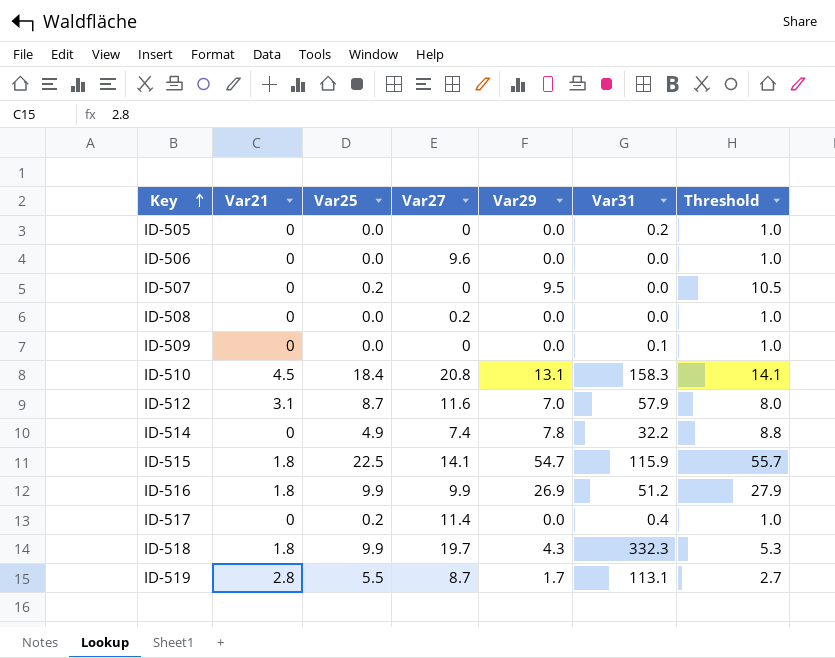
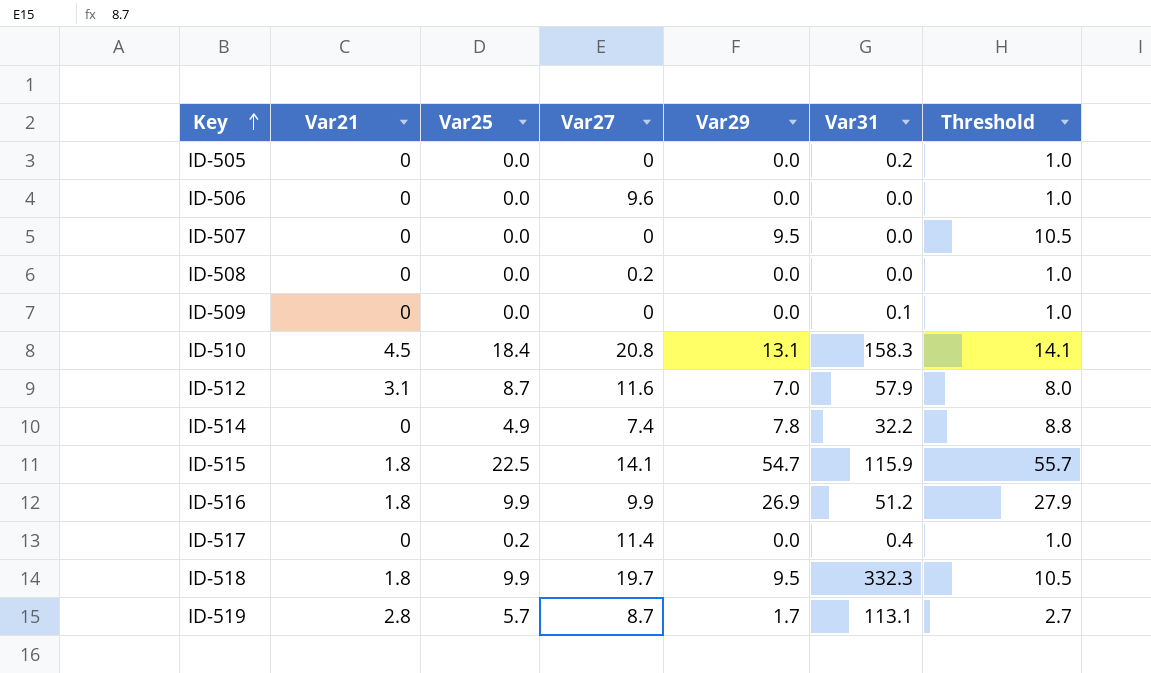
ID-507 | Var25: 0.2 -> 0.0
ID-518 | Var29: 4.3 -> 9.5
ID-518 | Threshold: 5.3 -> 10.5
ID-519 | Var25: 5.5 -> 5.7

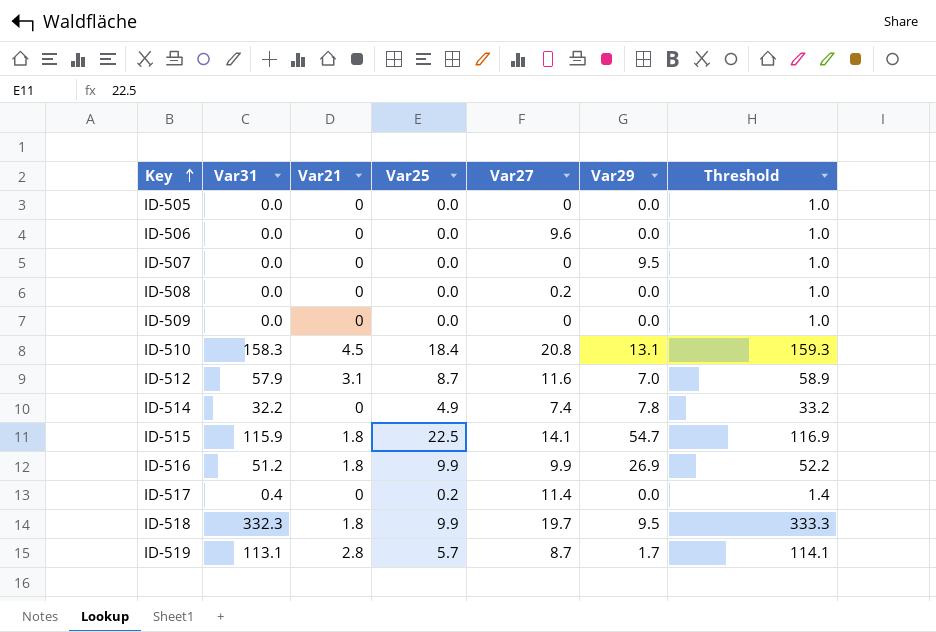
column Var31 | position: 6 -> 2
column Threshold | formula: [Var29] + 1 -> [Var31] + 1
ID-505 | Var31: 0.2 -> 0.0
ID-509 | Var31: 0.1 -> 0.0

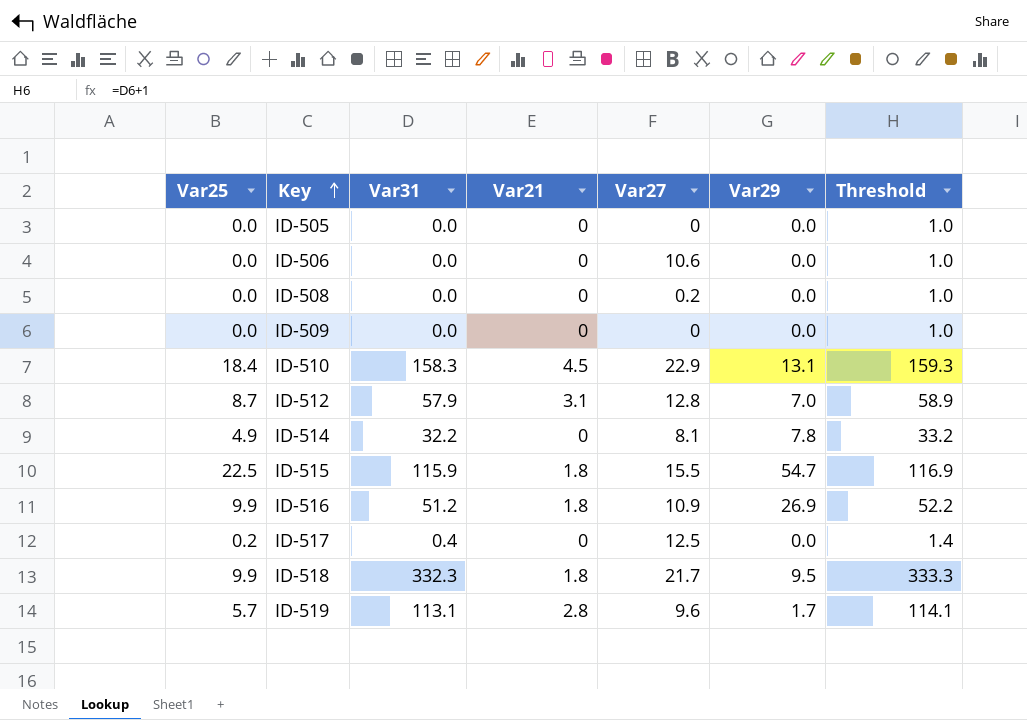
column Var25 | position: 4 -> 1
row ID-507: 0.0 | 0 | 0.0 | 0 | 9.5 | 1.0 -> none
ID-506 | Var27: 9.6 -> 10.6
ID-510 | Var27: 20.8 -> 22.9
ID-512 | Var27: 11.6 -> 12.8
ID-514 | Var27: 7.4 -> 8.1
ID-515 | Var27: 14.1 -> 15.5
ID-516 | Var27: 9.9 -> 10.9
ID-517 | Var27: 11.4 -> 12.5
ID-518 | Var27: 19.7 -> 21.7
ID-519 | Var27: 8.7 -> 9.6

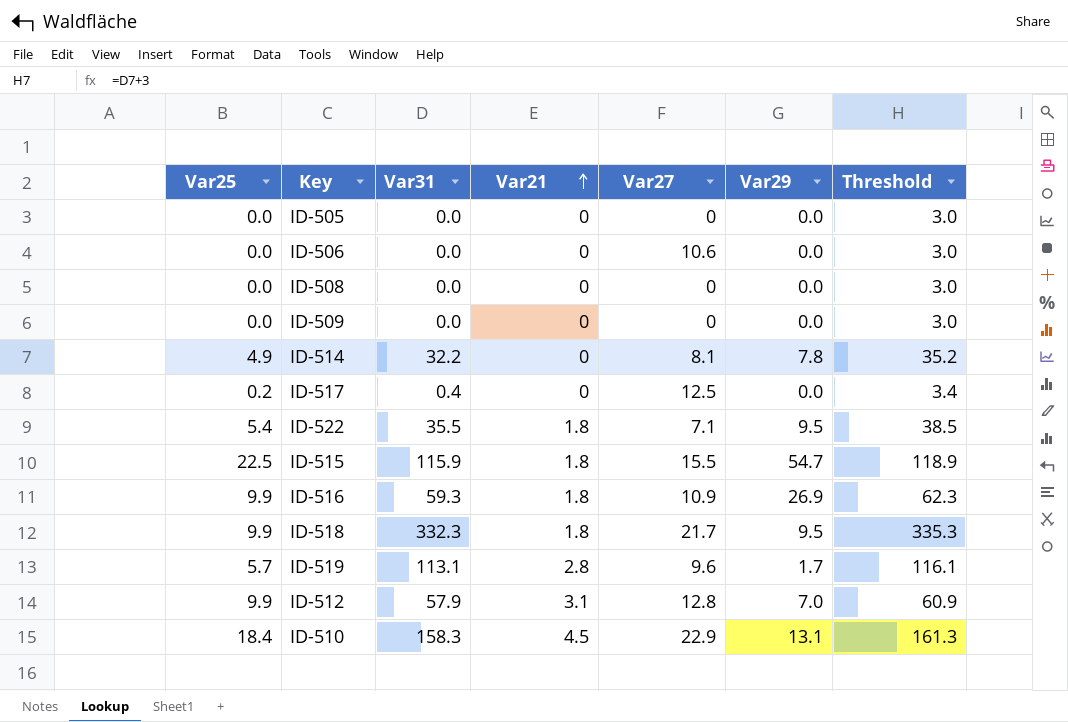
row order: Key ascending -> Var21 ascending
column Threshold | formula: [Var31] + 1 -> [Var31] + 3
ID-508 | Var27: 0.2 -> 0
row ID-522: none -> 5.4 | 35.5 | 1.8 | 7.1 | 9.5 | 38.5
ID-516 | Var31: 51.2 -> 59.3
ID-512 | Var25: 8.7 -> 9.9

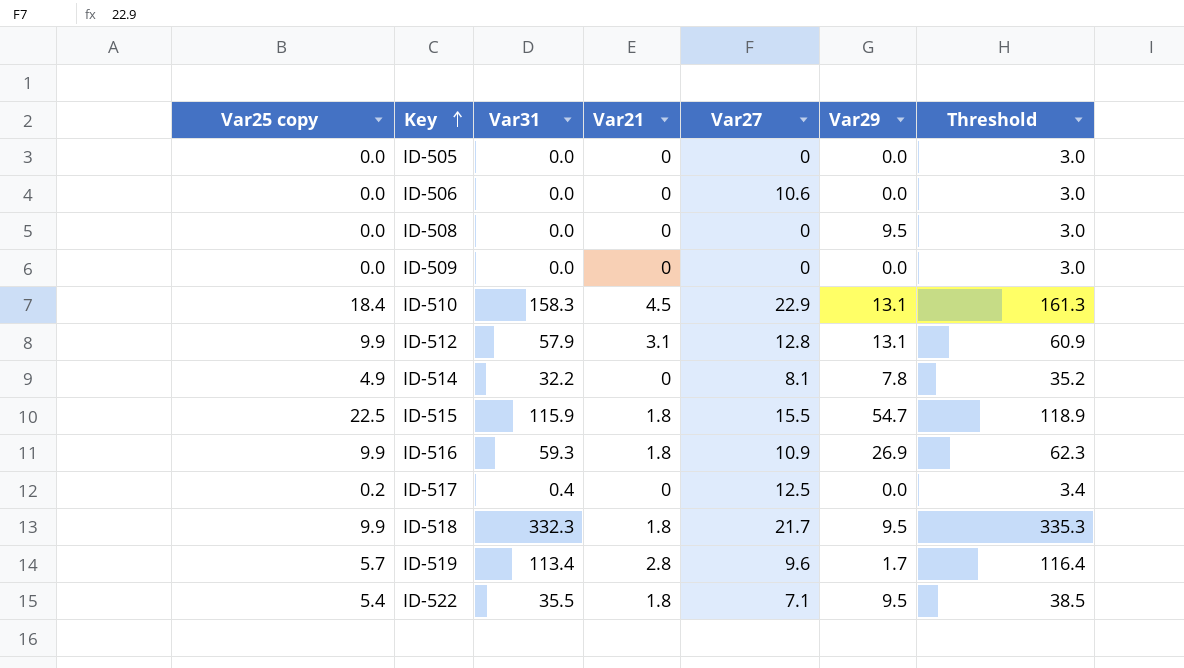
row order: Var21 ascending -> Key ascending
column name: Var25 -> Var25 copy
ID-508 | Var29: 0.0 -> 9.5
ID-512 | Var29: 7.0 -> 13.1
ID-519 | Var31: 113.1 -> 113.4
ID-519 | Threshold: 116.1 -> 116.4

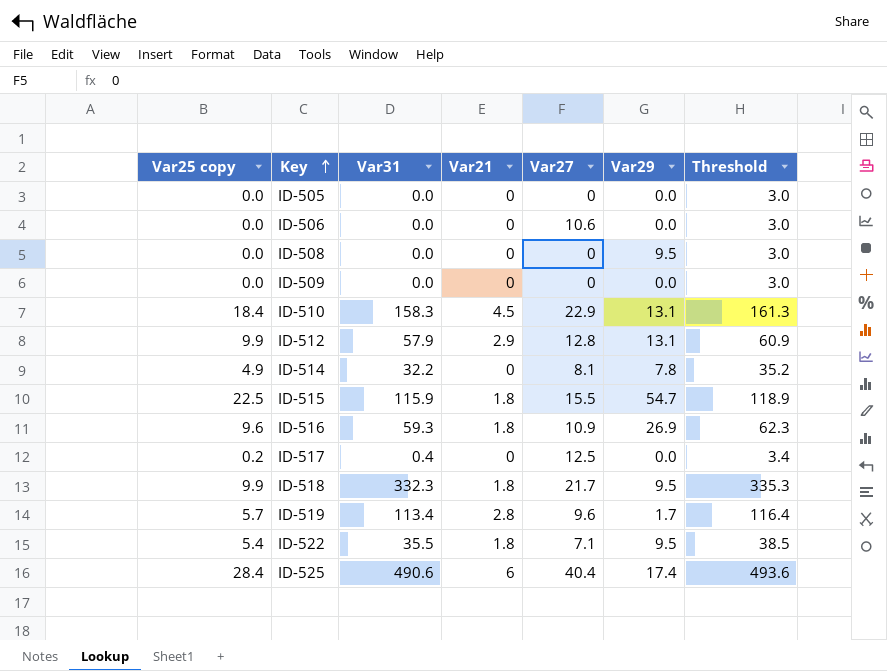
ID-512 | Var21: 3.1 -> 2.9
ID-516 | Var25 copy: 9.9 -> 9.6
row ID-525: none -> 28.4 | 490.6 | 6 | 40.4 | 17.4 | 493.6

